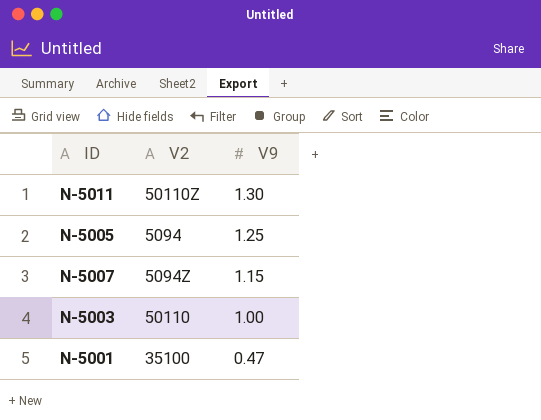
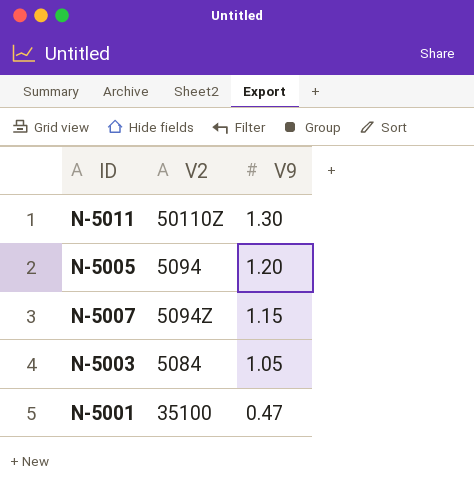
N-5005 | V9: 1.25 -> 1.20
N-5003 | V2: 50110 -> 5084
N-5003 | V9: 1.00 -> 1.05

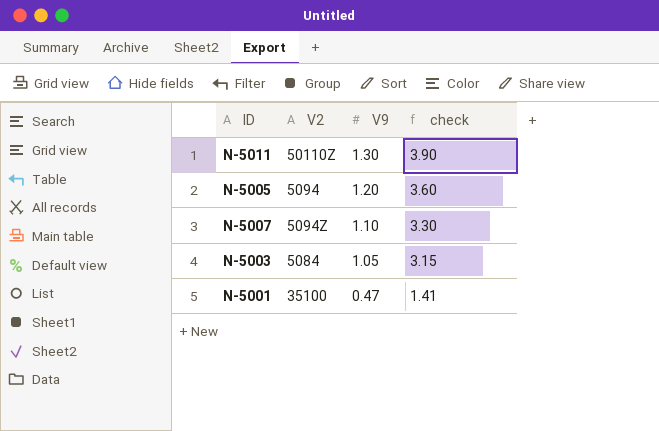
column check | formula: none -> [V9] * 3
N-5007 | V9: 1.15 -> 1.10

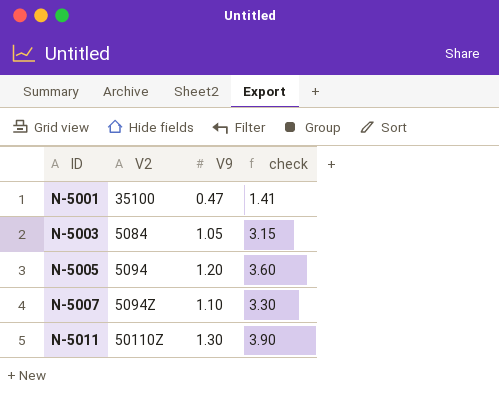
row order: V9 descending -> ID ascending

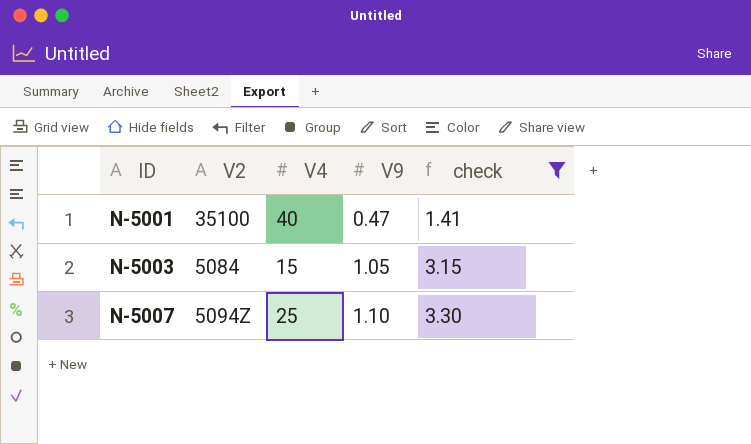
filter: none -> check <= 3.30
column V4 | position: none -> 3

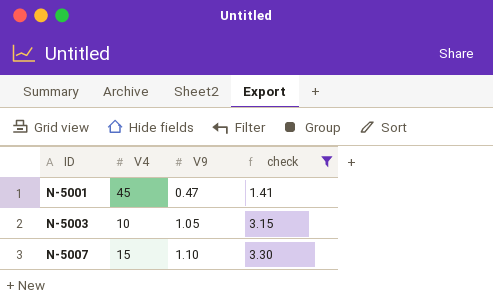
column V2 | position: 2 -> none
N-5001 | V4: 40 -> 45
N-5003 | V4: 15 -> 10
N-5007 | V4: 25 -> 15

